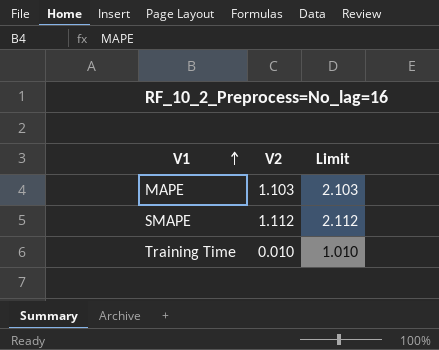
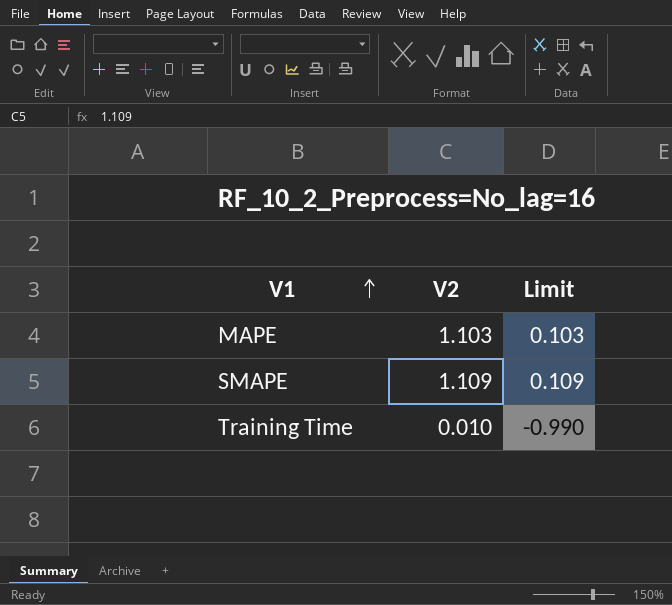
column Limit | formula: [V2] + 1 -> [V2] - 1
SMAPE | V2: 1.112 -> 1.109

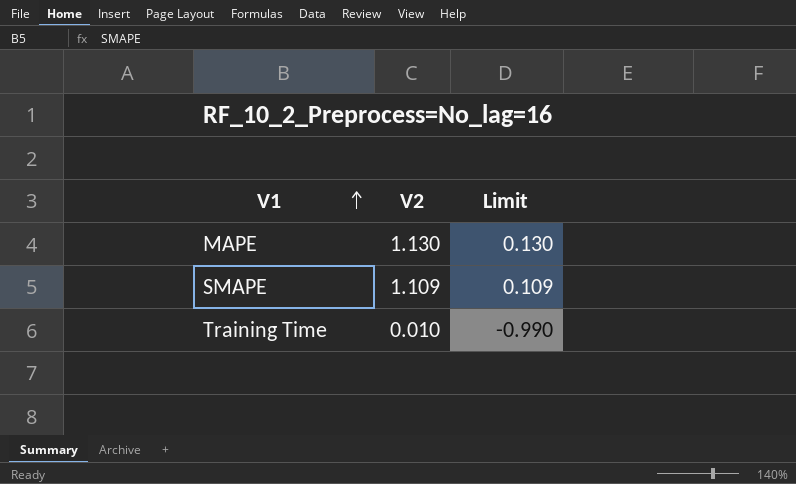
MAPE | V2: 1.103 -> 1.130
MAPE | Limit: 0.103 -> 0.130

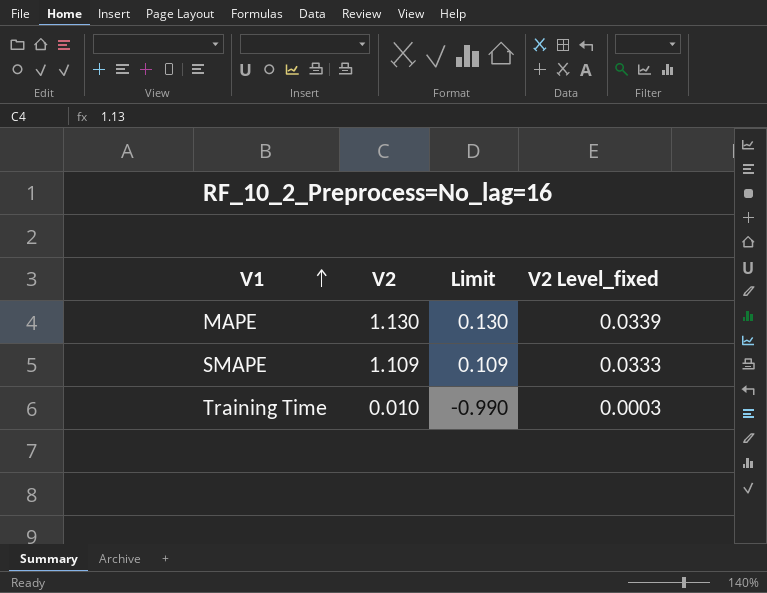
column V2 Level_fixed | formula: none -> [V2] * 0.03

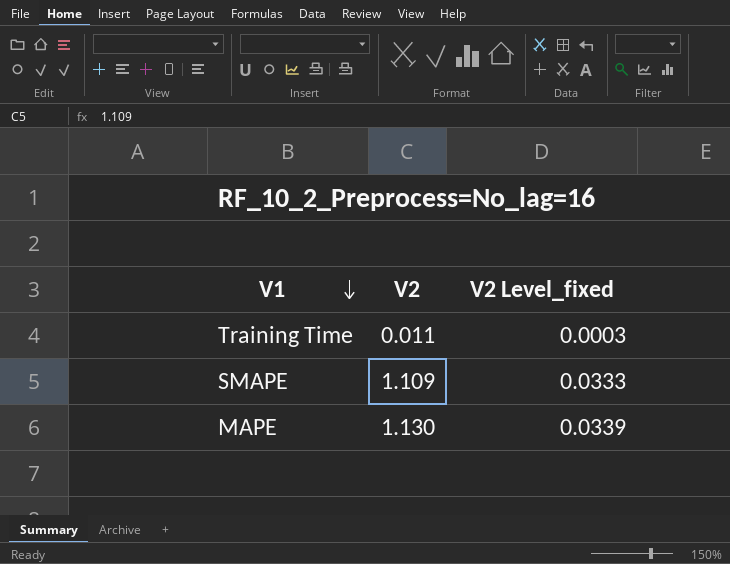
row order: V1 ascending -> V1 descending
column Limit | formula: [V2] - 1 -> none
Training Time | V2: 0.010 -> 0.011

